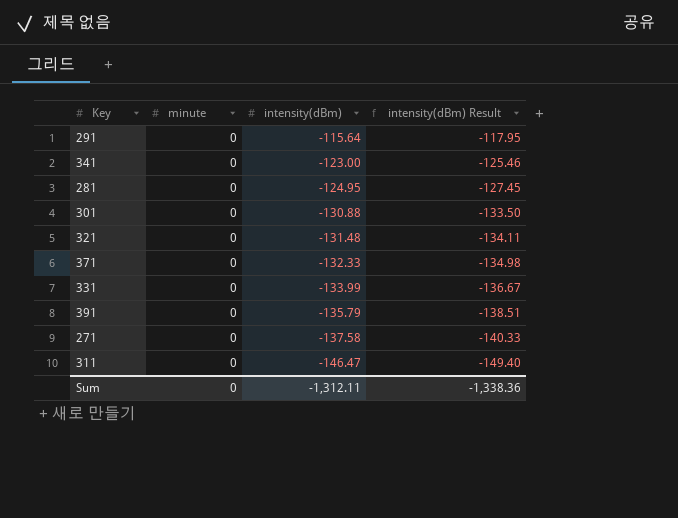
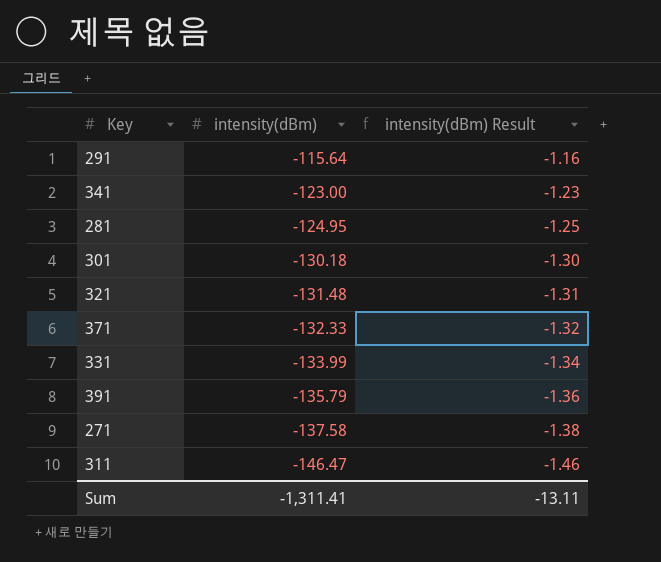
column minute | position: 2 -> none
column intensity(dBm) Result | formula: [intensity(dBm)] * 1.02 -> [intensity(dBm)] * 0.01
301 | intensity(dBm): -130.88 -> -130.18
Sum | intensity(dBm): -1,312.11 -> -1,311.41
Sum | intensity(dBm) Result: -1,338.36 -> -13.11

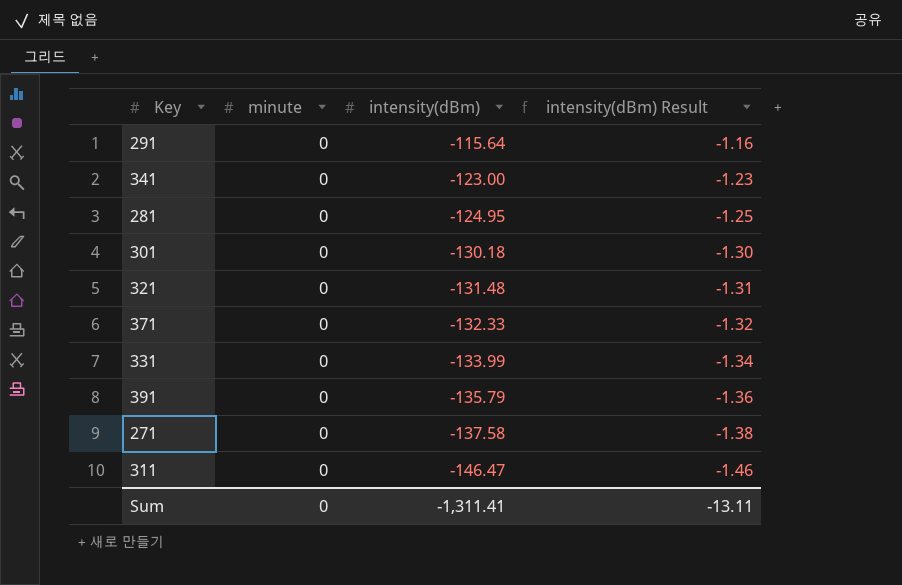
column minute | position: none -> 2

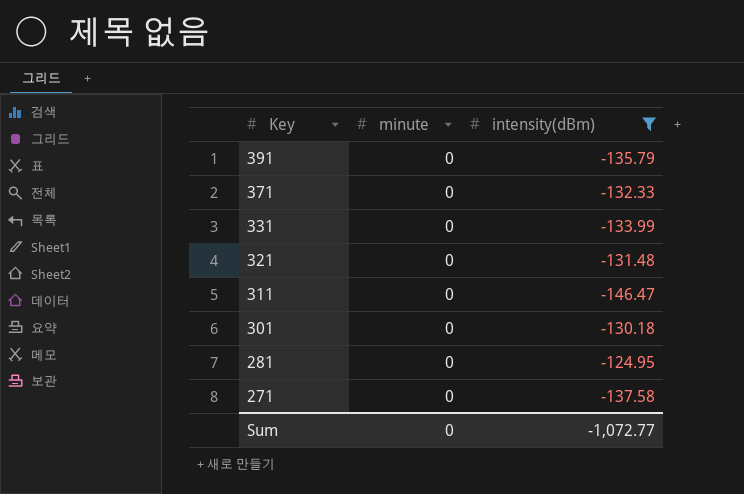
filter: none -> intensity(dBm) <= -124.95
row order: intensity(dBm) descending -> Key descending
column intensity(dBm) Result | formula: [intensity(dBm)] * 0.01 -> none
Sum | intensity(dBm): -1,311.41 -> -1,072.77

